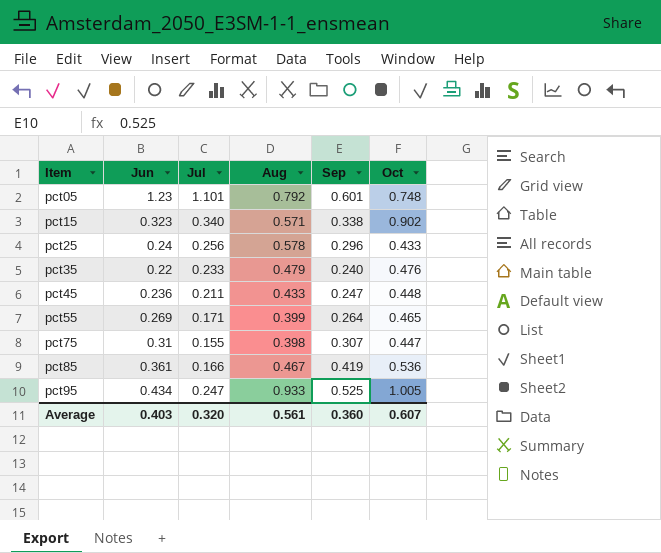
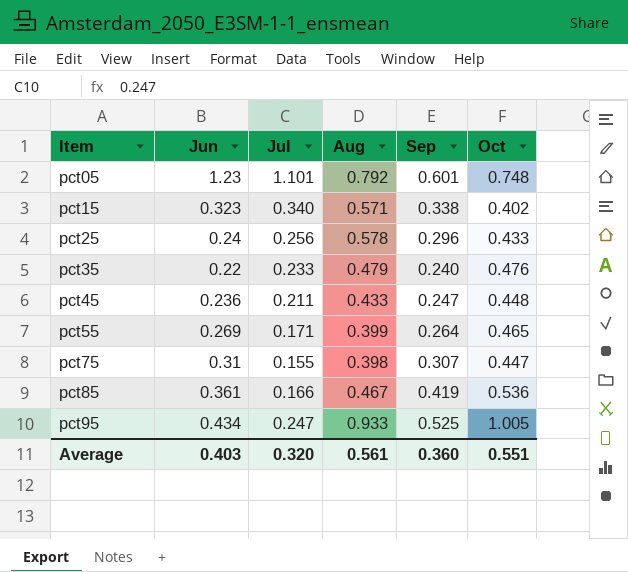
pct15 | Oct: 0.902 -> 0.402
Average | Oct: 0.607 -> 0.551

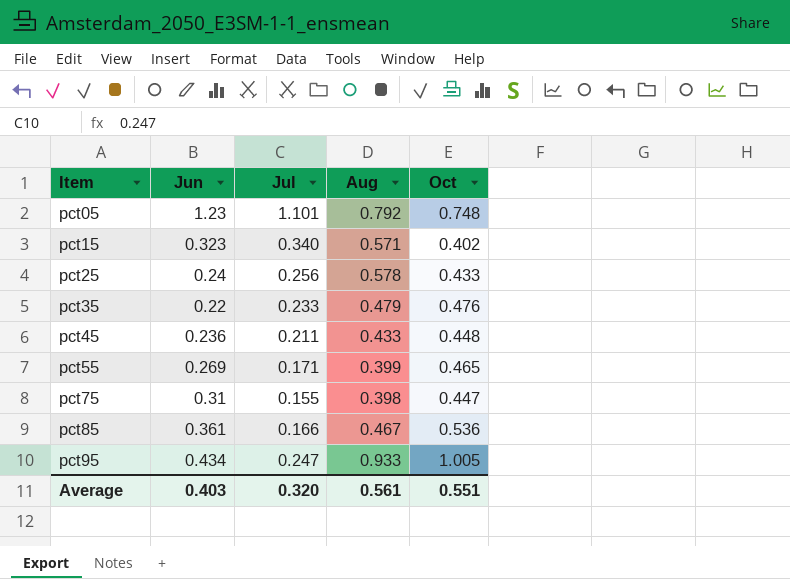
column Sep | position: 5 -> none

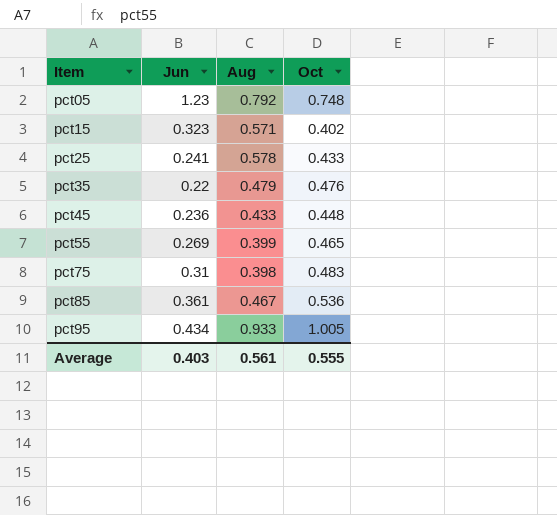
column Jul | position: 3 -> none
pct25 | Jun: 0.24 -> 0.241
pct75 | Oct: 0.447 -> 0.483
Average | Oct: 0.551 -> 0.555

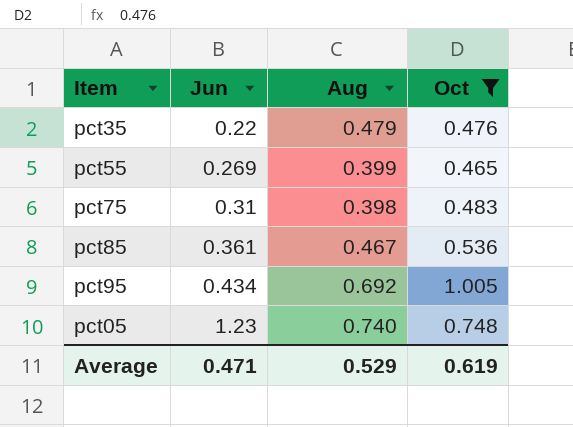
filter: none -> Oct >= 0.465
row order: Item ascending -> Jun ascending
pct95 | Aug: 0.933 -> 0.692
pct05 | Aug: 0.792 -> 0.740
Average | Jun: 0.403 -> 0.471
Average | Aug: 0.561 -> 0.529
Average | Oct: 0.555 -> 0.619

